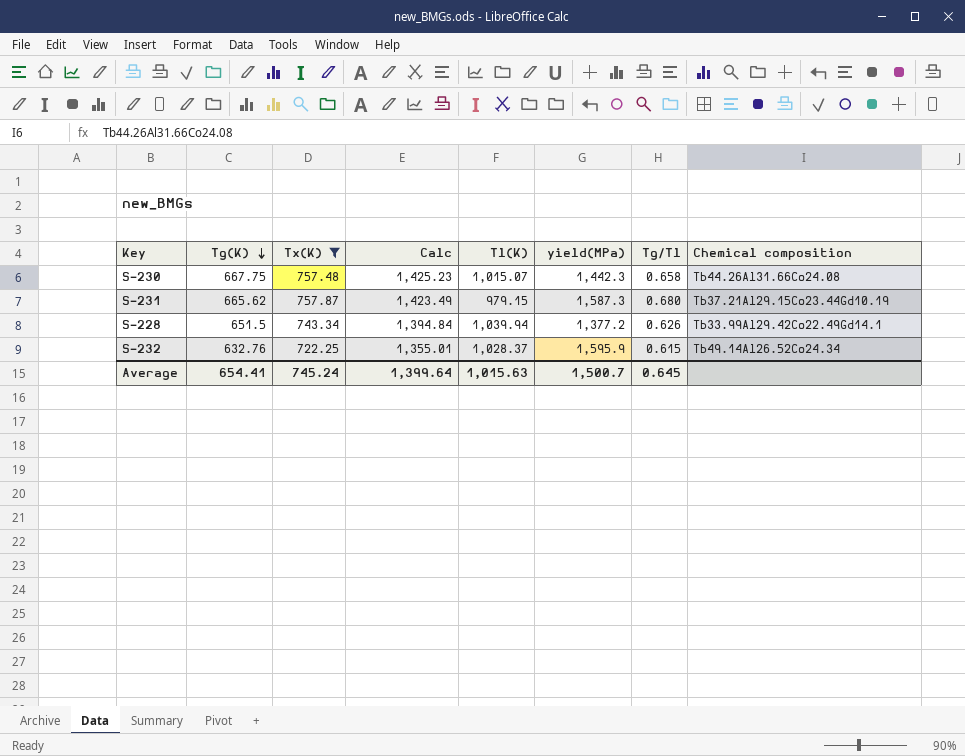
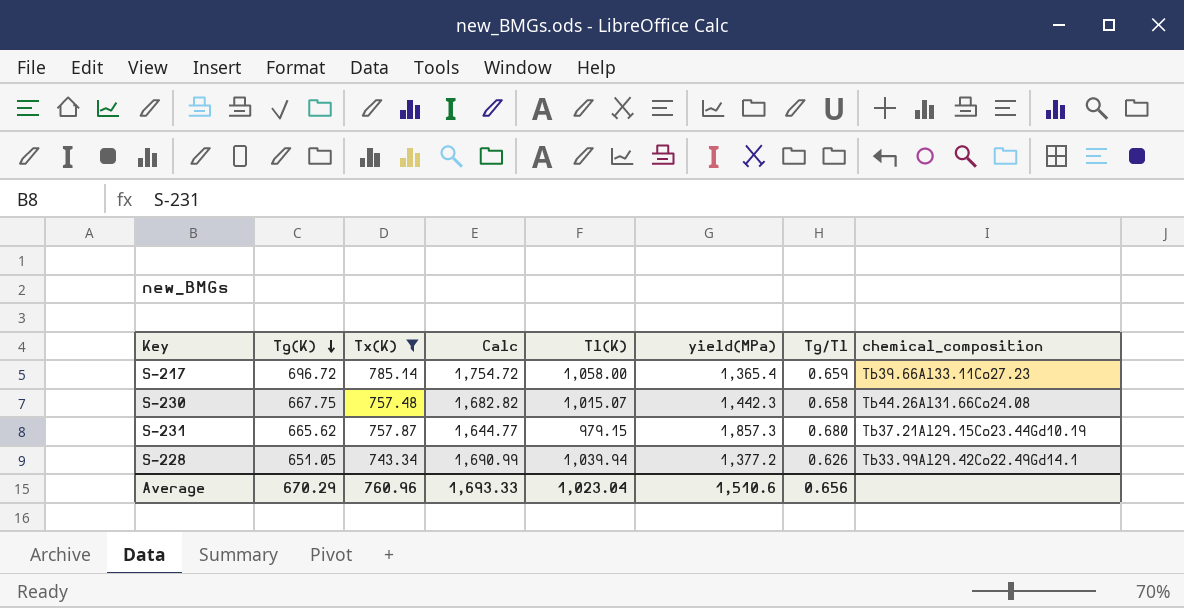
column Calc | formula: [Tg(K)] + [Tx(K)] -> [Tg(K)] + [Tl(K)]
column name: Chemical composition -> chemical_composition
row S-232: 632.76 | 722.25 | 1,355.01 | 1,028.37 | 1,595.9 | 0.615 | Tb49.14Al26.52Co24.34 -> none
row S-217: none -> 696.72 | 785.14 | 1,754.72 | 1,058.00 | 1,365.4 | 0.659 | Tb39.66Al33.11Co27.23
S-231 | yield(MPa): 1,587.3 -> 1,857.3
S-228 | Tg(K): 651.5 -> 651.05
Average | Tg(K): 654.41 -> 670.29
Average | Tx(K): 745.24 -> 760.96
Average | Calc: 1,399.64 -> 1,693.33
Average | Tl(K): 1,015.63 -> 1,023.04
Average | yield(MPa): 1,500.7 -> 1,510.6
Average | Tg/Tl: 0.645 -> 0.656

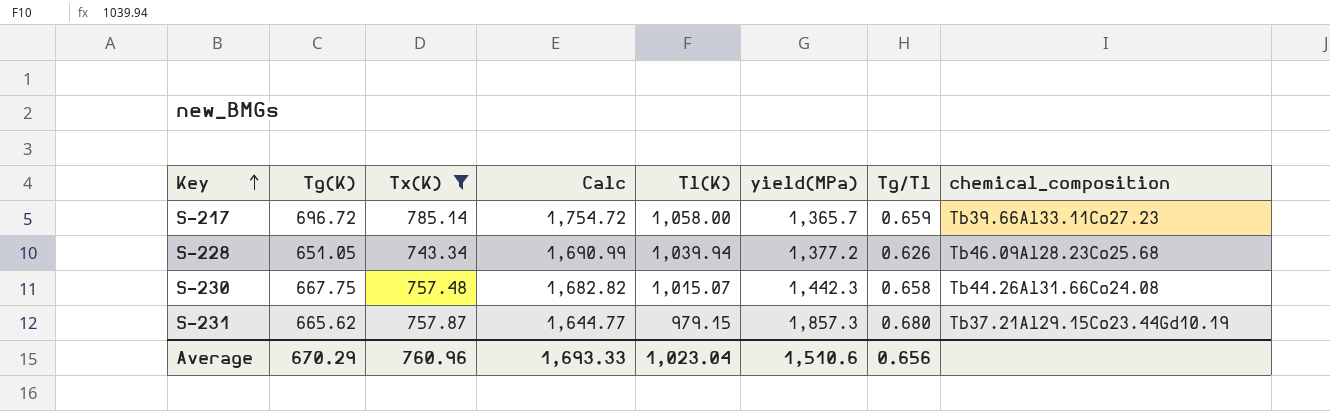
row order: Tg(K) descending -> Key ascending
S-217 | yield(MPa): 1,365.4 -> 1,365.7
S-228 | chemical_composition: Tb33.99Al29.42Co22.49Gd14.1 -> Tb46.09Al28.23Co25.68

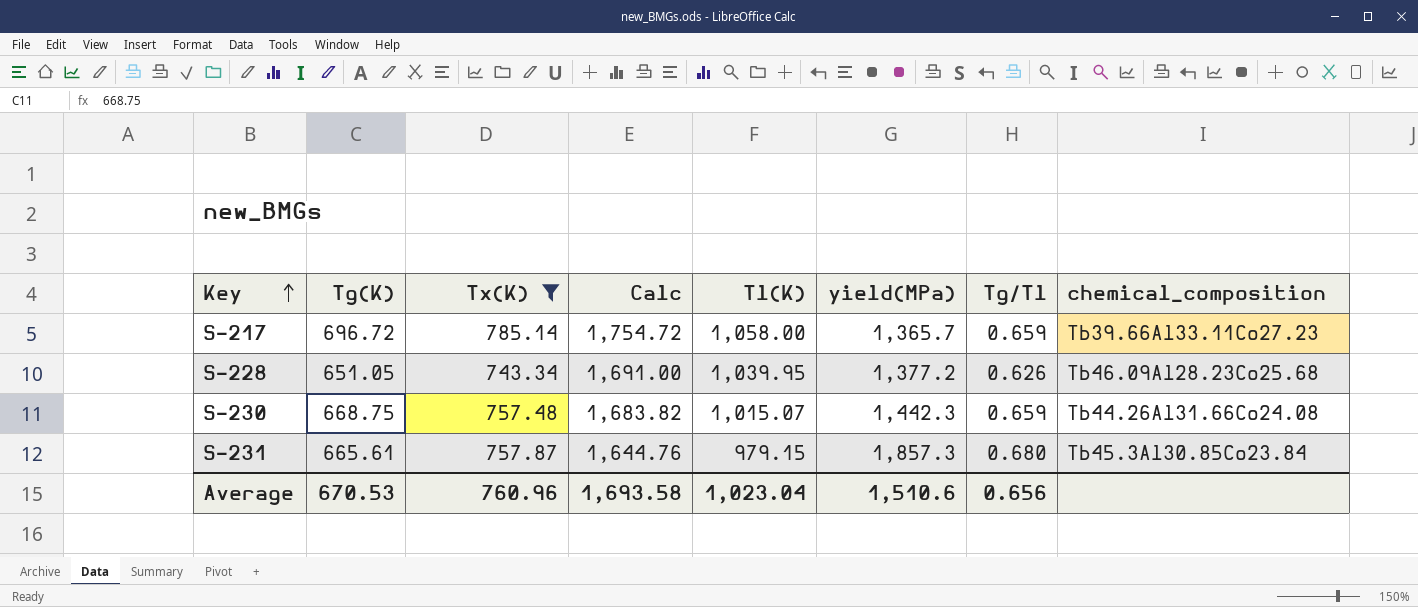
S-228 | Calc: 1,690.99 -> 1,691.00
S-228 | Tl(K): 1,039.94 -> 1,039.95
S-230 | Tg(K): 667.75 -> 668.75
S-230 | Calc: 1,682.82 -> 1,683.82
S-230 | Tg/Tl: 0.658 -> 0.659
S-231 | Tg(K): 665.62 -> 665.61
S-231 | Calc: 1,644.77 -> 1,644.76
S-231 | chemical_composition: Tb37.21Al29.15Co23.44Gd10.19 -> Tb45.3Al30.85Co23.84
Average | Tg(K): 670.29 -> 670.53
Average | Calc: 1,693.33 -> 1,693.58

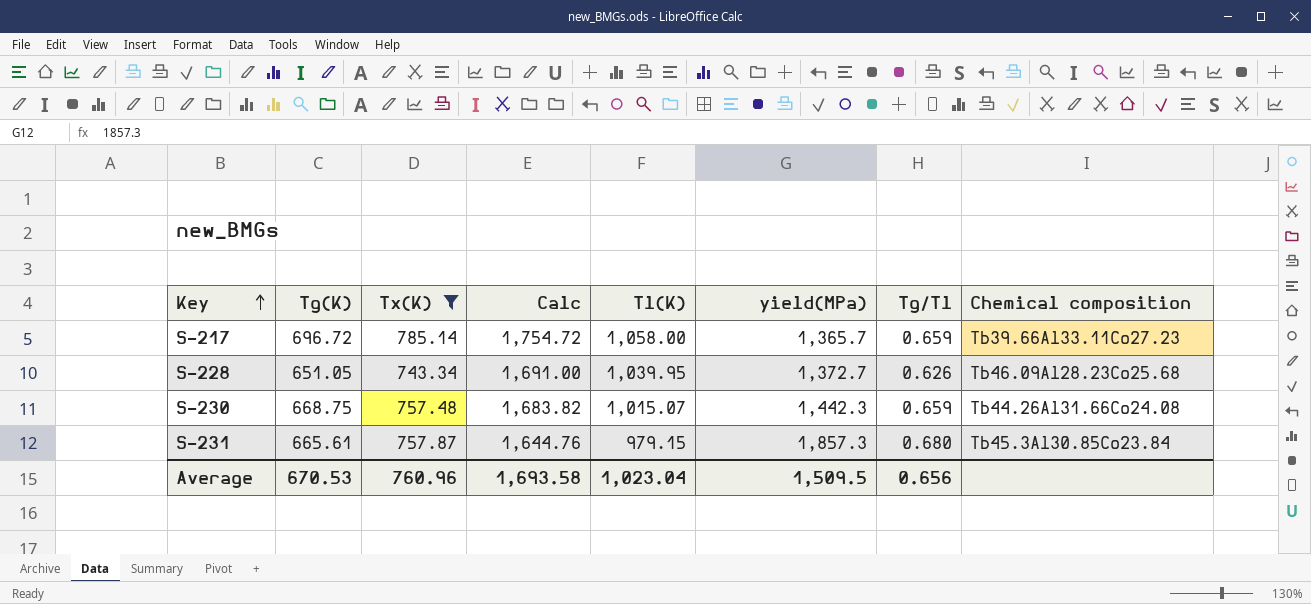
column name: chemical_composition -> Chemical composition
S-228 | yield(MPa): 1,377.2 -> 1,372.7
Average | yield(MPa): 1,510.6 -> 1,509.5

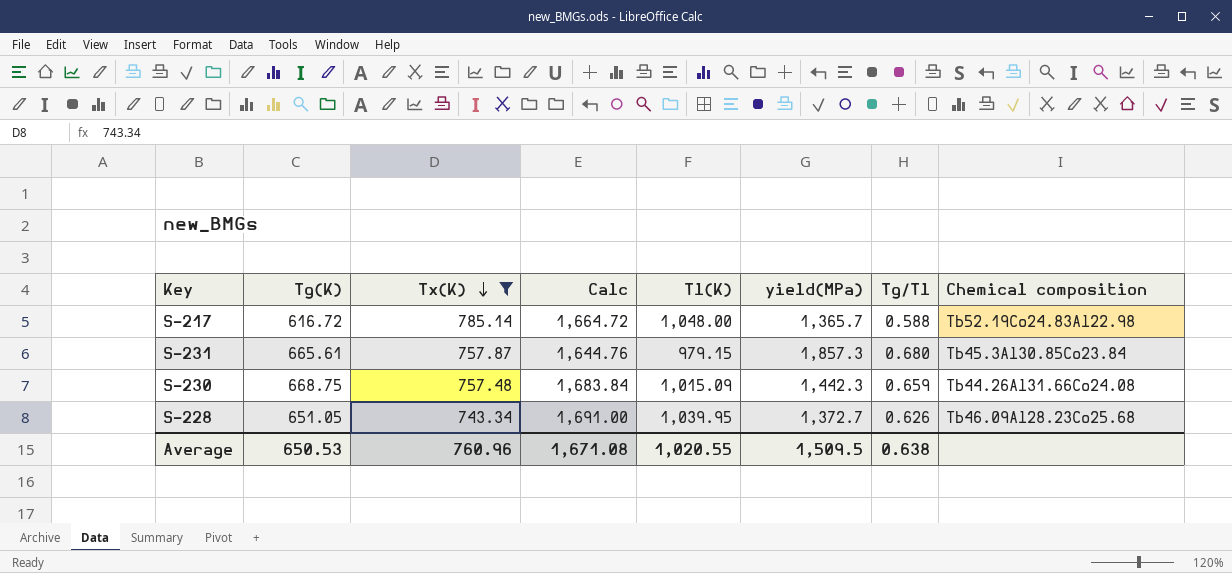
row order: Key ascending -> Tx(K) descending
S-217 | Tg(K): 696.72 -> 616.72
S-217 | Calc: 1,754.72 -> 1,664.72
S-217 | Tl(K): 1,058.00 -> 1,048.00
S-217 | Tg/Tl: 0.659 -> 0.588
S-217 | Chemical composition: Tb39.66Al33.11Co27.23 -> Tb52.19Co24.83Al22.98
S-230 | Calc: 1,683.82 -> 1,683.84
S-230 | Tl(K): 1,015.07 -> 1,015.09
Average | Tg(K): 670.53 -> 650.53
Average | Calc: 1,693.58 -> 1,671.08
Average | Tl(K): 1,023.04 -> 1,020.55
Average | Tg/Tl: 0.656 -> 0.638

